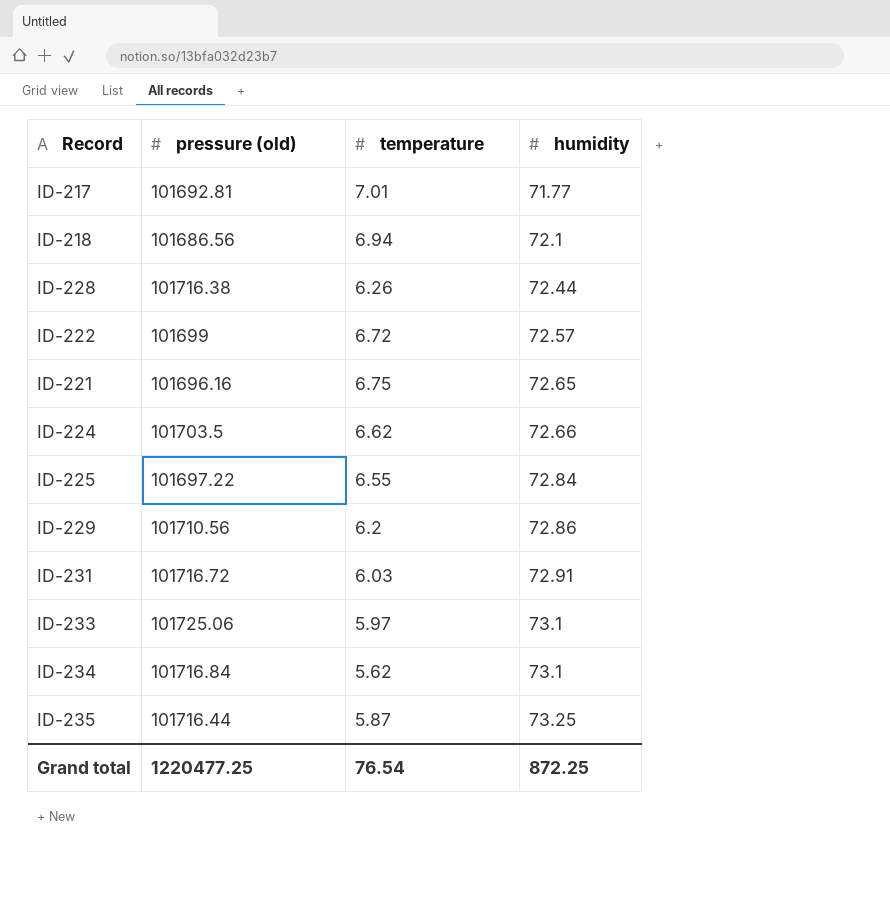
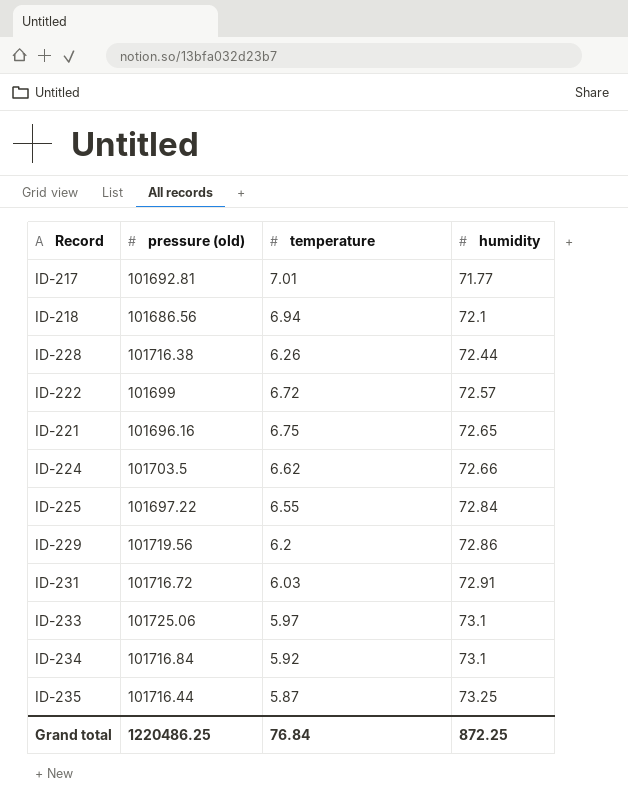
ID-229 | pressure (old): 101710.56 -> 101719.56
ID-234 | temperature: 5.62 -> 5.92
Grand total | pressure (old): 1220477.25 -> 1220486.25
Grand total | temperature: 76.54 -> 76.84

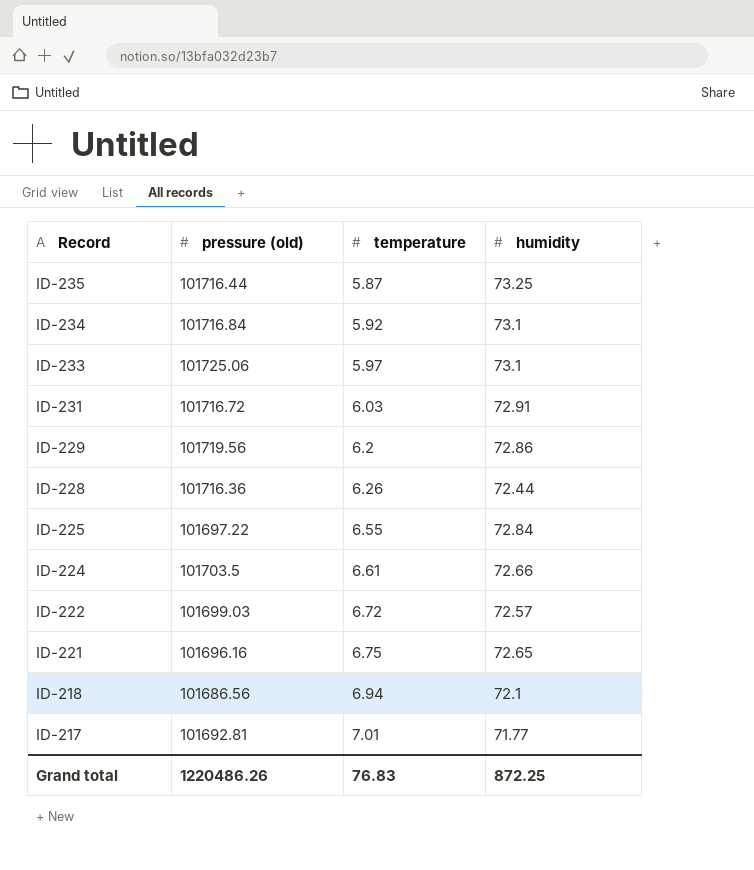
row order: humidity ascending -> Record descending
ID-228 | pressure (old): 101716.38 -> 101716.36
ID-224 | temperature: 6.62 -> 6.61
ID-222 | pressure (old): 101699 -> 101699.03
Grand total | pressure (old): 1220486.25 -> 1220486.26
Grand total | temperature: 76.84 -> 76.83

